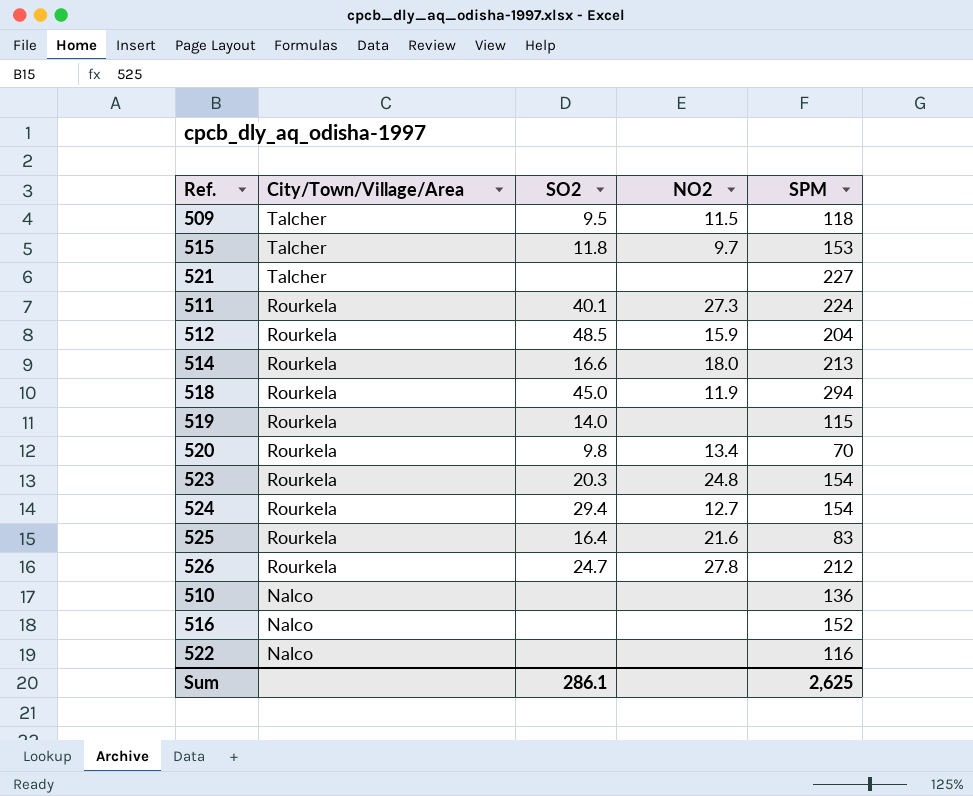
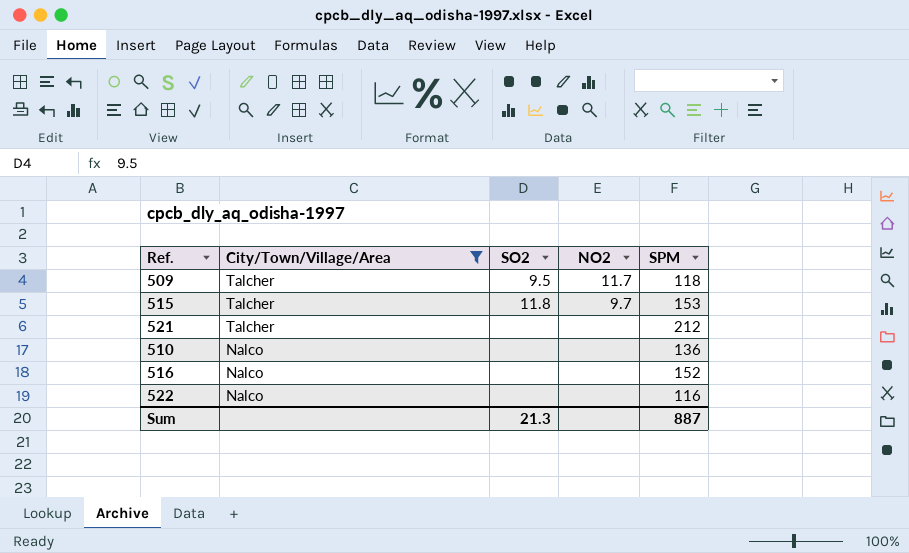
filter: none -> City/Town/Village/Area != Rourkela
509 | NO2: 11.5 -> 11.7
521 | SPM: 227 -> 212
Sum | SO2: 286.1 -> 21.3
Sum | SPM: 2,625 -> 887

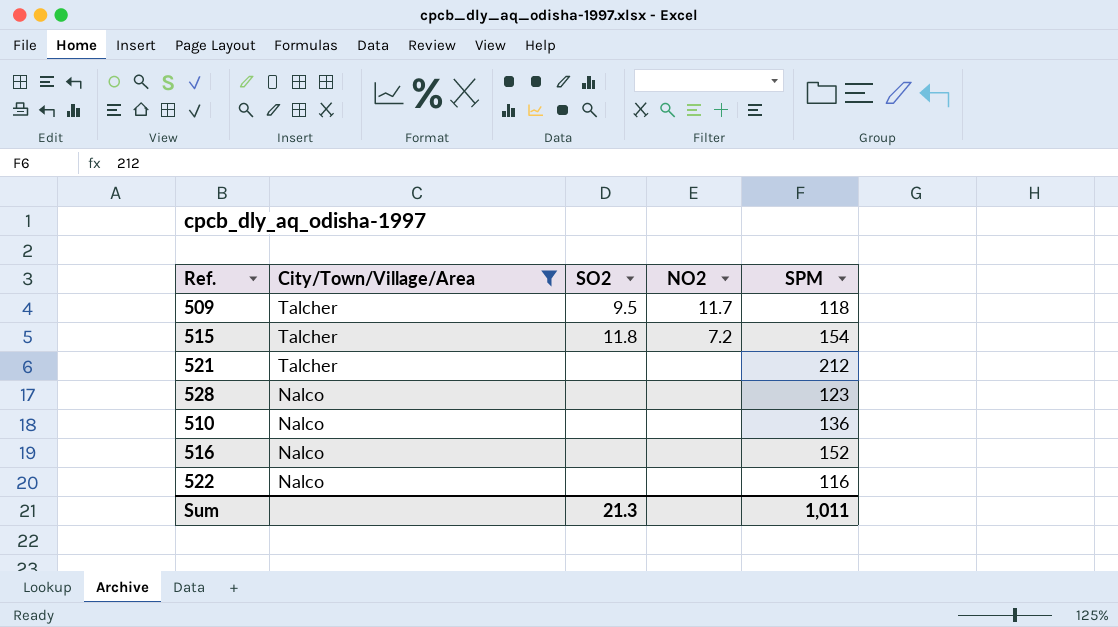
515 | NO2: 9.7 -> 7.2
515 | SPM: 153 -> 154
row 528: none -> Nalco | none | none | 123
Sum | SPM: 887 -> 1,011

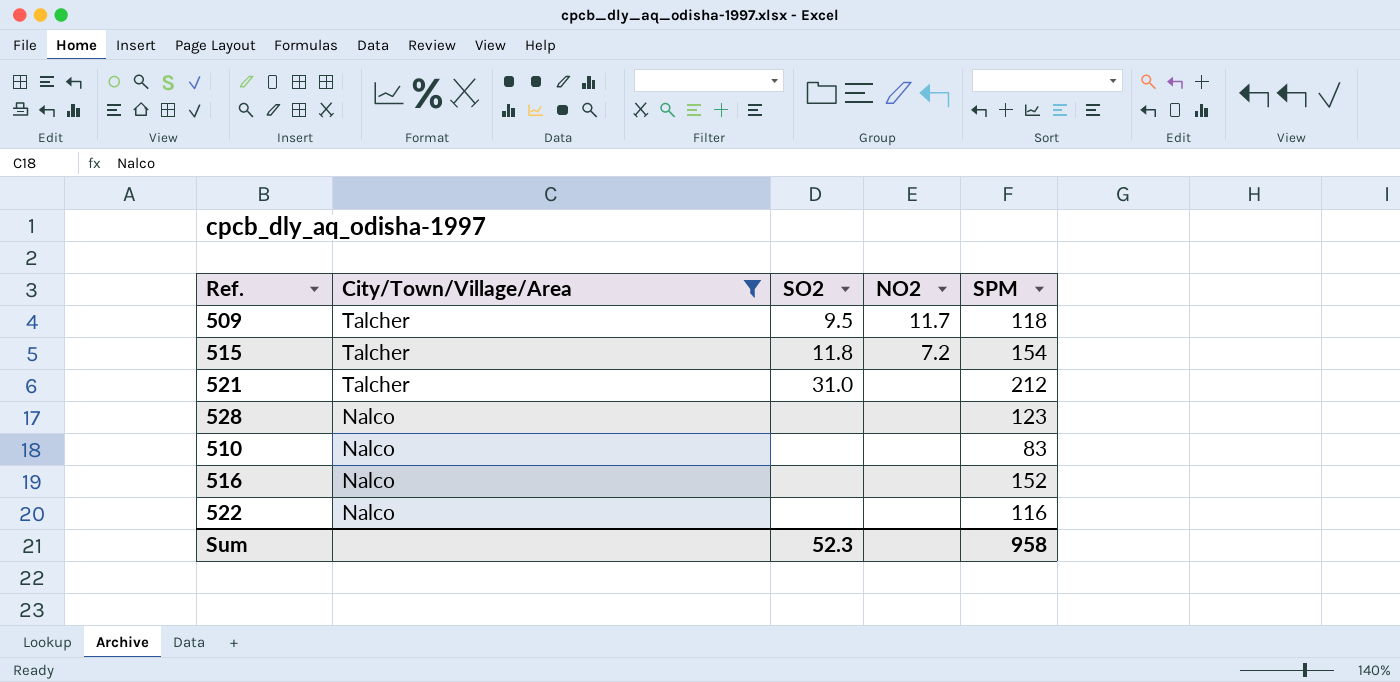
521 | SO2: none -> 31.0
510 | SPM: 136 -> 83
Sum | SO2: 21.3 -> 52.3
Sum | SPM: 1,011 -> 958

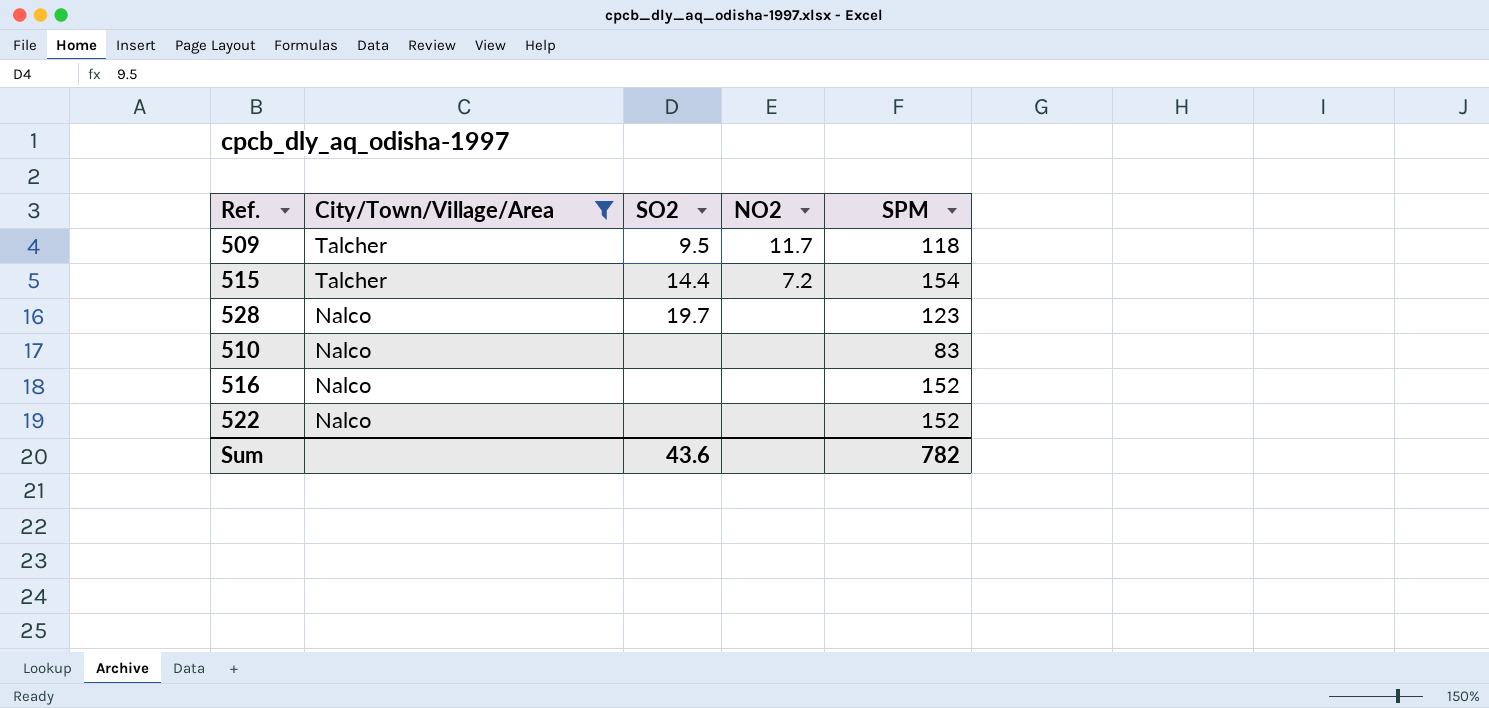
row 521: Talcher | 31.0 | none | 212 -> none
515 | SO2: 11.8 -> 14.4
528 | SO2: none -> 19.7
522 | SPM: 116 -> 152
Sum | SO2: 52.3 -> 43.6
Sum | SPM: 958 -> 782

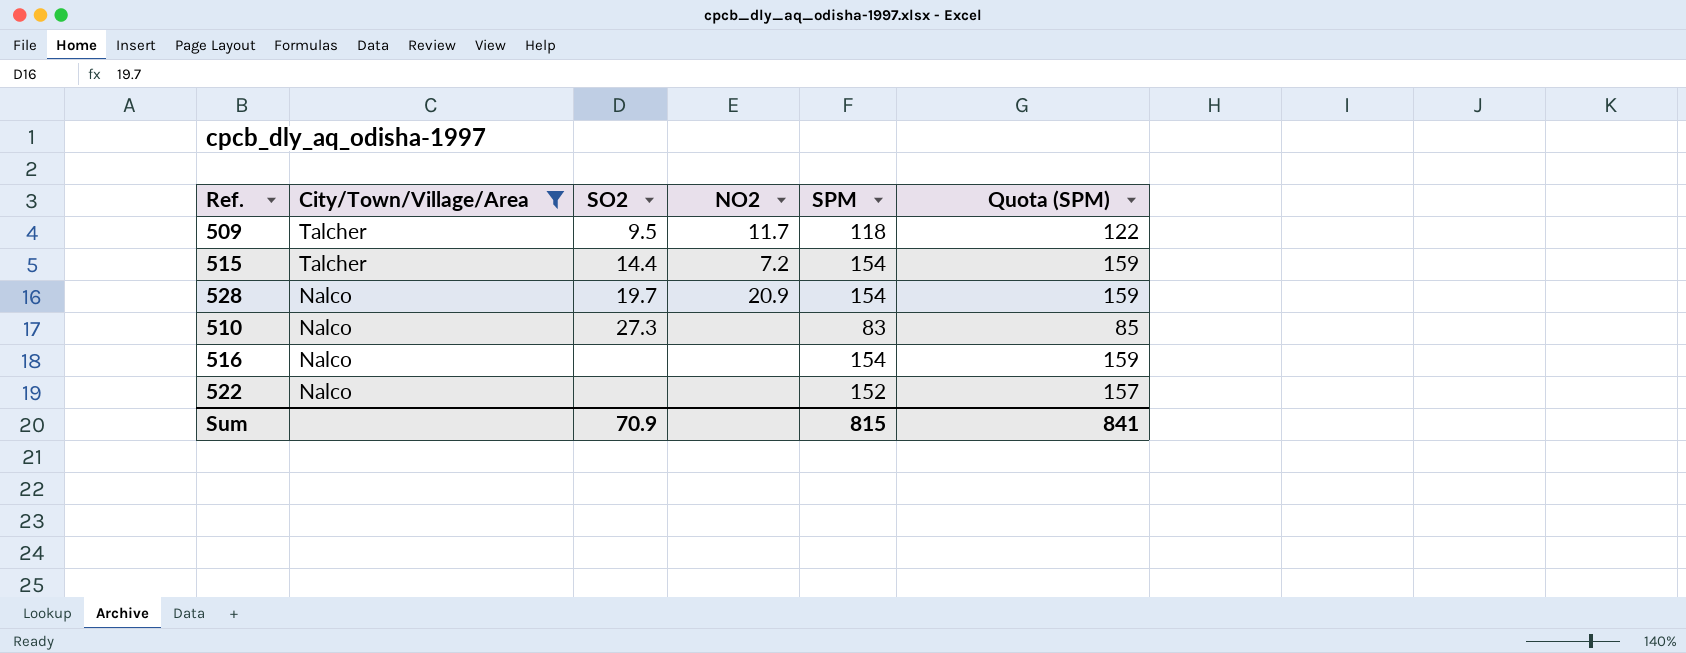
column Quota (SPM) | formula: none -> [SPM] * 1.03
528 | NO2: none -> 20.9
528 | SPM: 123 -> 154
510 | SO2: none -> 27.3
516 | SPM: 152 -> 154
Sum | SO2: 43.6 -> 70.9
Sum | SPM: 782 -> 815

